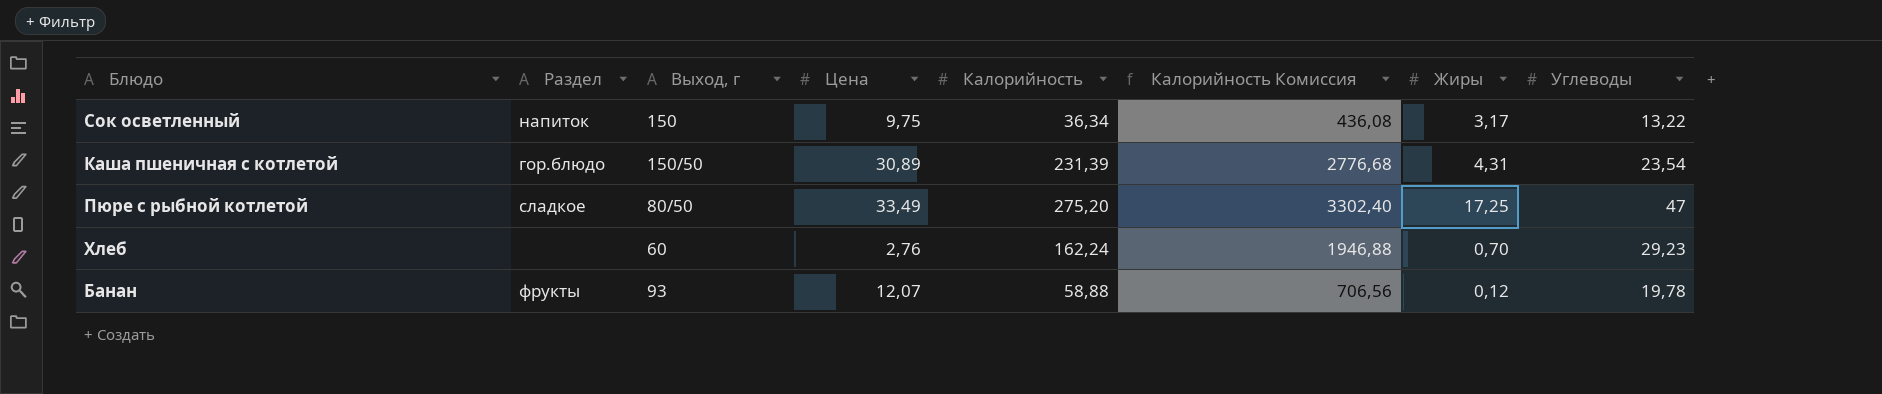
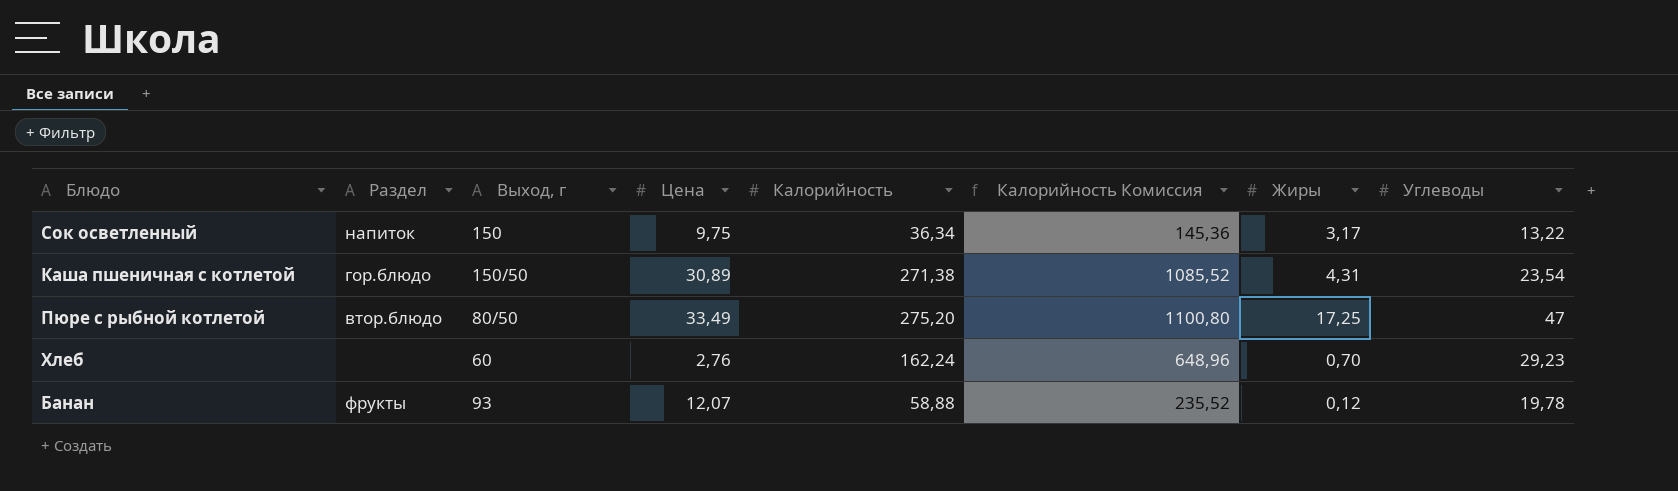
column Калорийность Комиссия | formula: [Калорийность] * 12 -> [Калорийность] * 4
Каша пшеничная с котлетой | Калорийность: 231,39 -> 271,38
Пюре с рыбной котлетой | Раздел: сладкое -> втор.блюдо

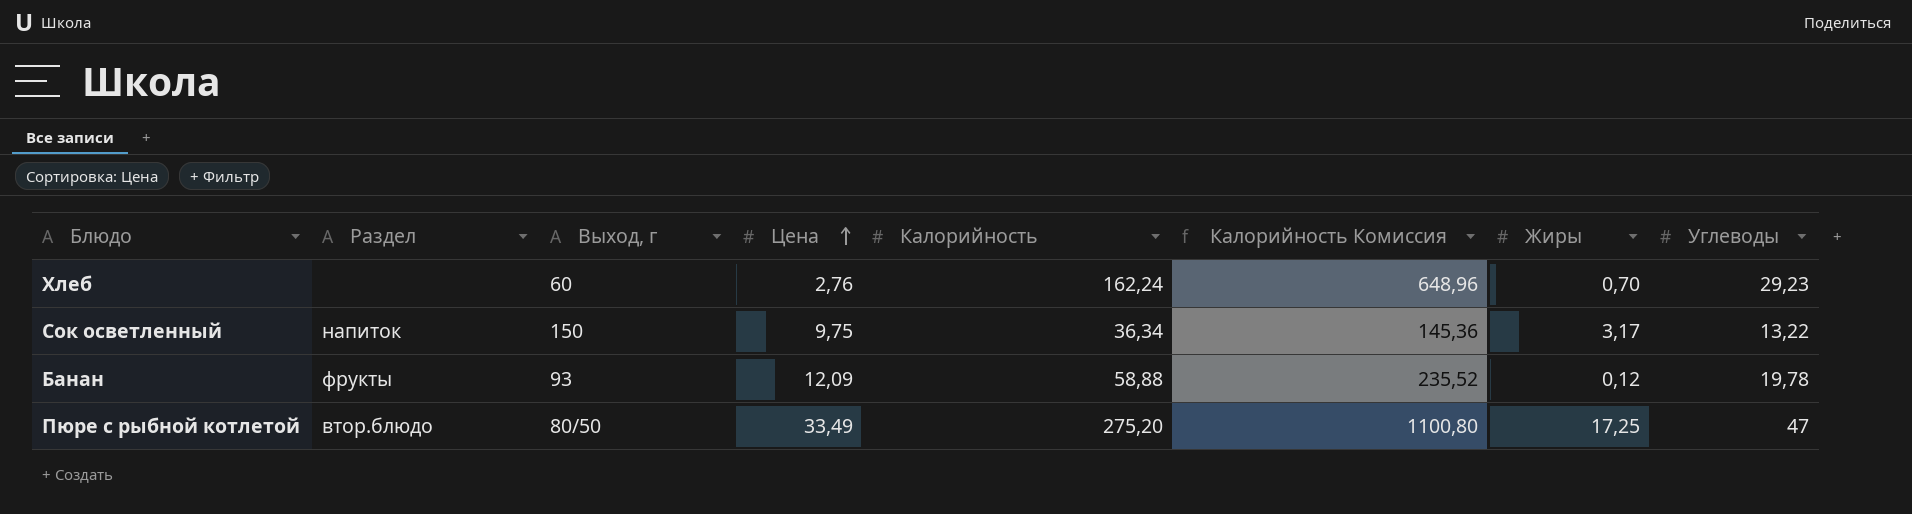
row order: none -> Цена ascending
row Каша пшеничная с котлетой: гор.блюдо | 150/50 | 30,89 | 271,38 | 1085,52 | 4,31 | 23,54 -> none
Банан | Цена: 12,07 -> 12,09

